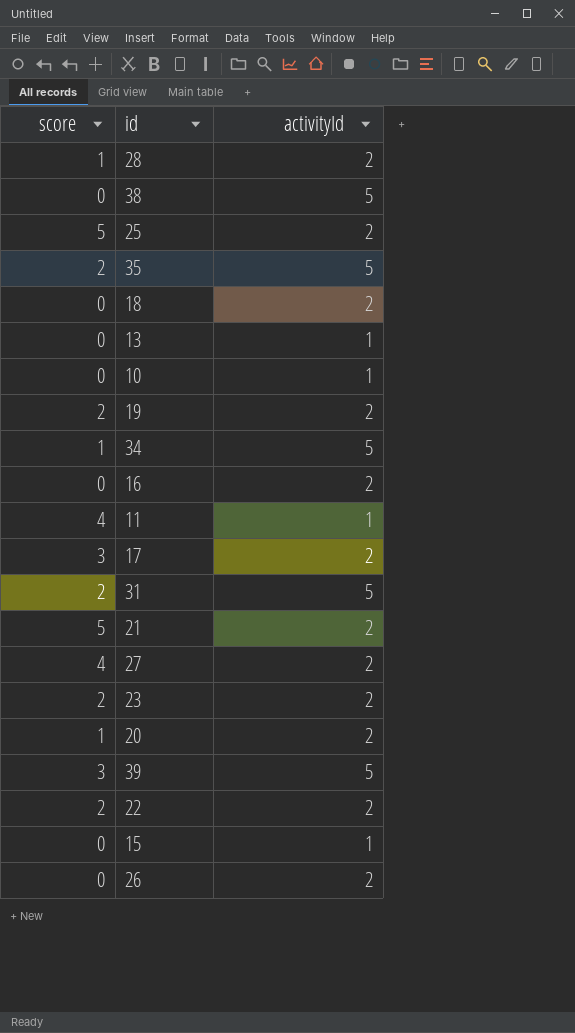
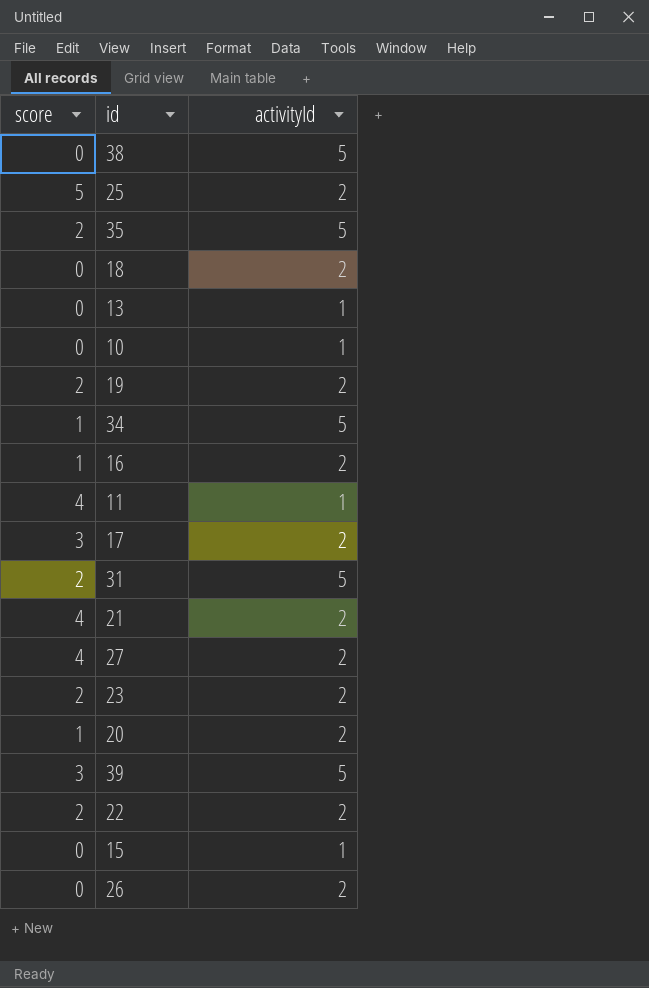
row 28: 1 | 2 -> none
16 | score: 0 -> 1
21 | score: 5 -> 4

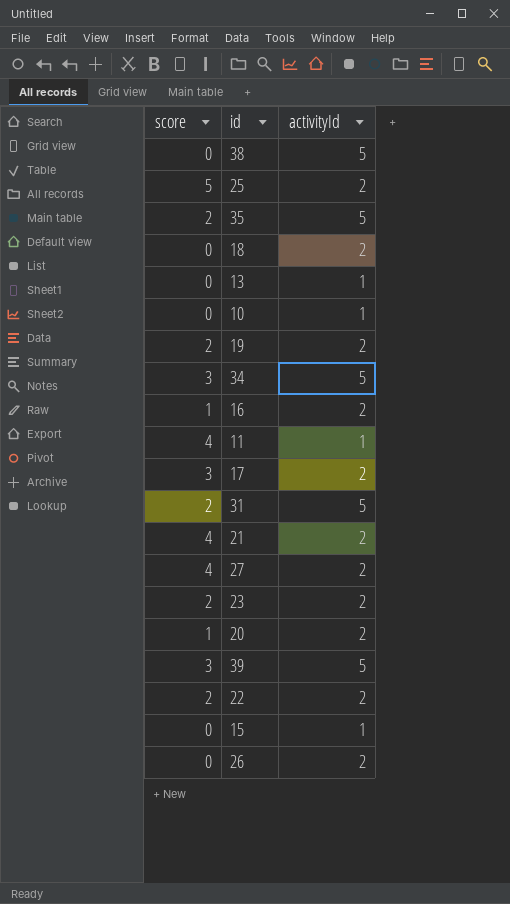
34 | score: 1 -> 3

